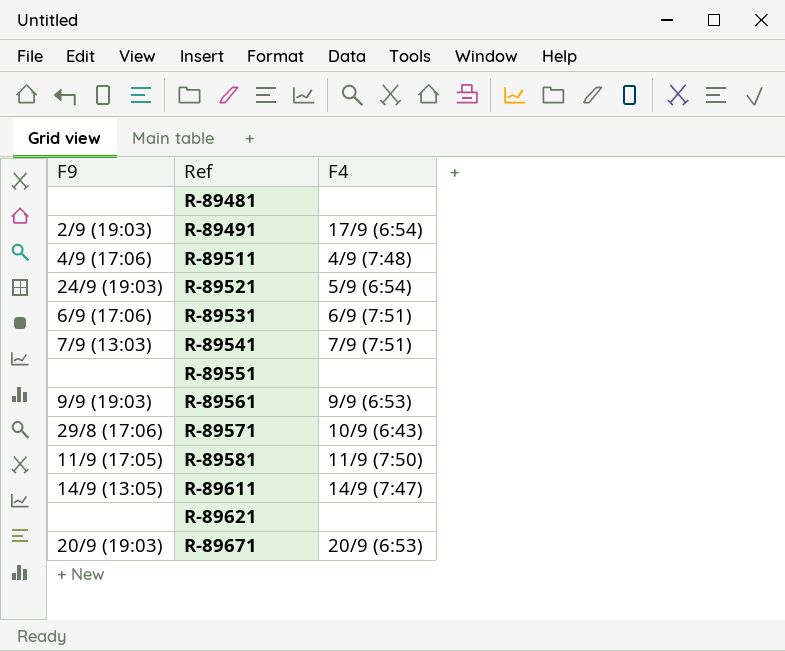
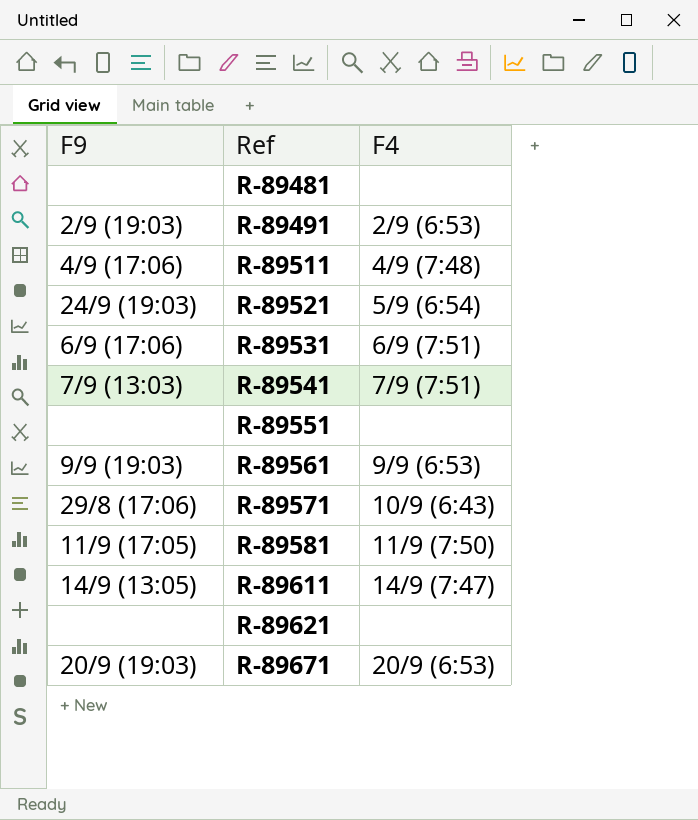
R-89491 | F4: 17/9 (6:54) -> 2/9 (6:53)

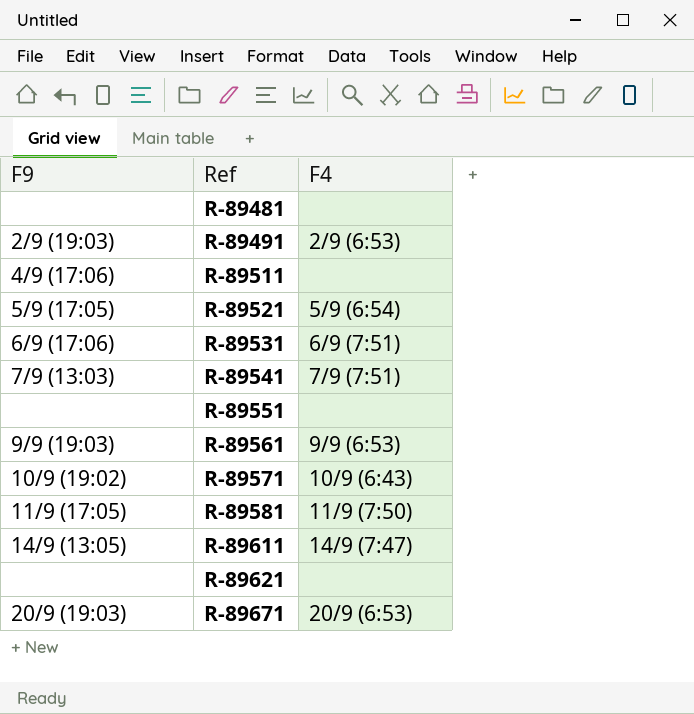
R-89511 | F4: 4/9 (7:48) -> none
R-89521 | F9: 24/9 (19:03) -> 5/9 (17:05)
R-89571 | F9: 29/8 (17:06) -> 10/9 (19:02)

